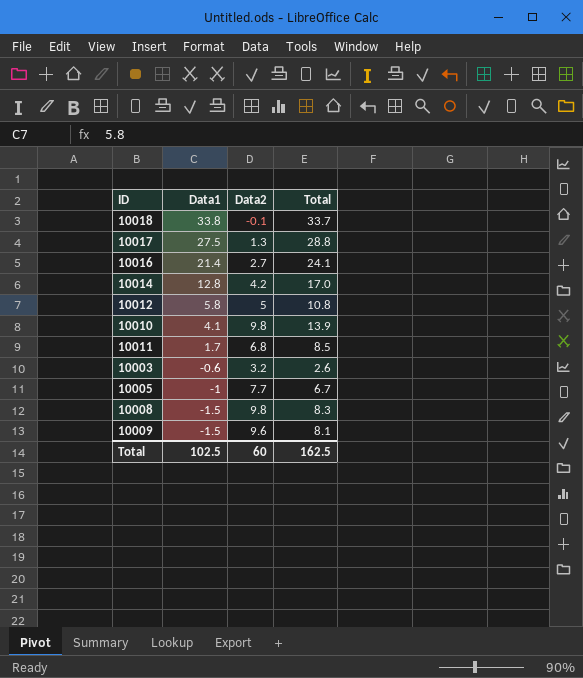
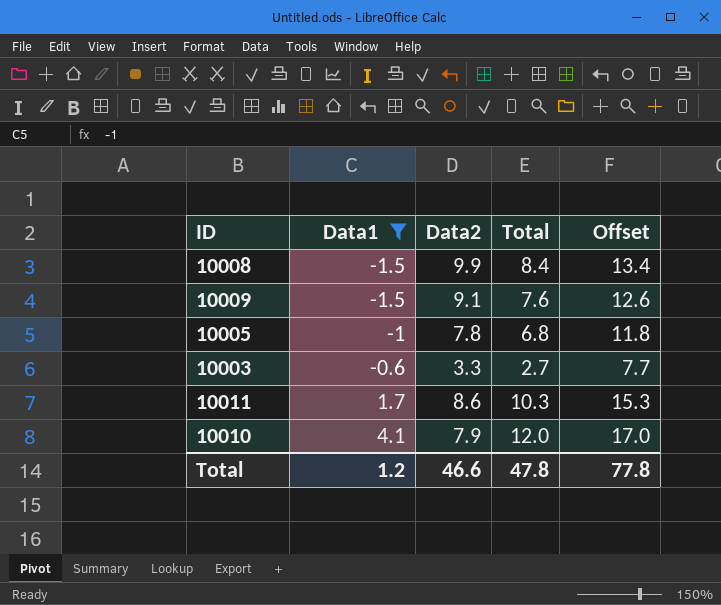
filter: none -> Data1 <= 4.1
row order: Data1 descending -> Data1 ascending
column Offset | formula: none -> [Total] + 5
10008 | Data2: 9.8 -> 9.9
10008 | Total: 8.3 -> 8.4
10009 | Data2: 9.6 -> 9.1
10009 | Total: 8.1 -> 7.6
10005 | Data2: 7.7 -> 7.8
10005 | Total: 6.7 -> 6.8
10003 | Data2: 3.2 -> 3.3
10003 | Total: 2.6 -> 2.7
10011 | Data2: 6.8 -> 8.6
10011 | Total: 8.5 -> 10.3
10010 | Data2: 9.8 -> 7.9
10010 | Total: 13.9 -> 12.0
Total | Data1: 102.5 -> 1.2
Total | Data2: 60 -> 46.6
Total | Total: 162.5 -> 47.8

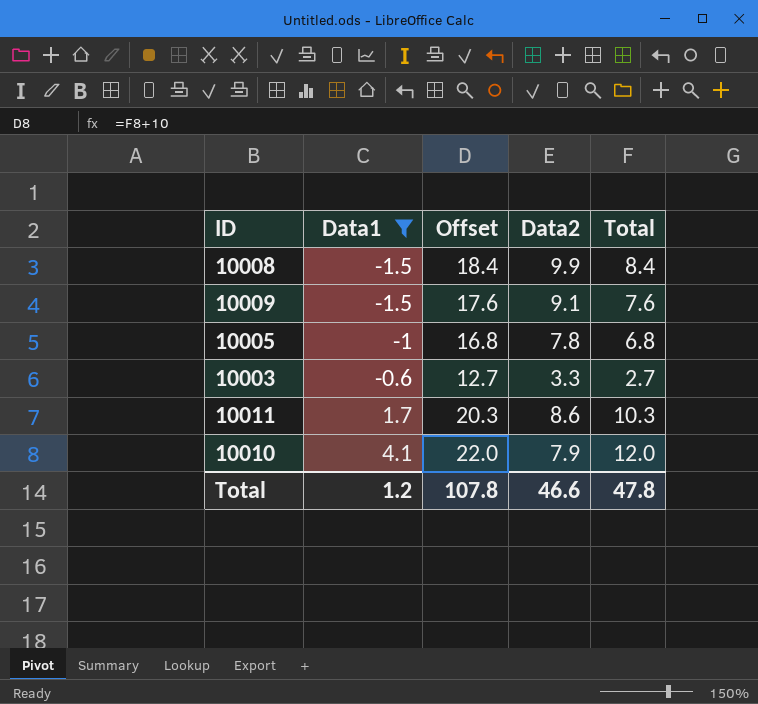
column Offset | formula: [Total] + 5 -> [Total] + 10
column Offset | position: 5 -> 3
Total | Offset: 77.8 -> 107.8

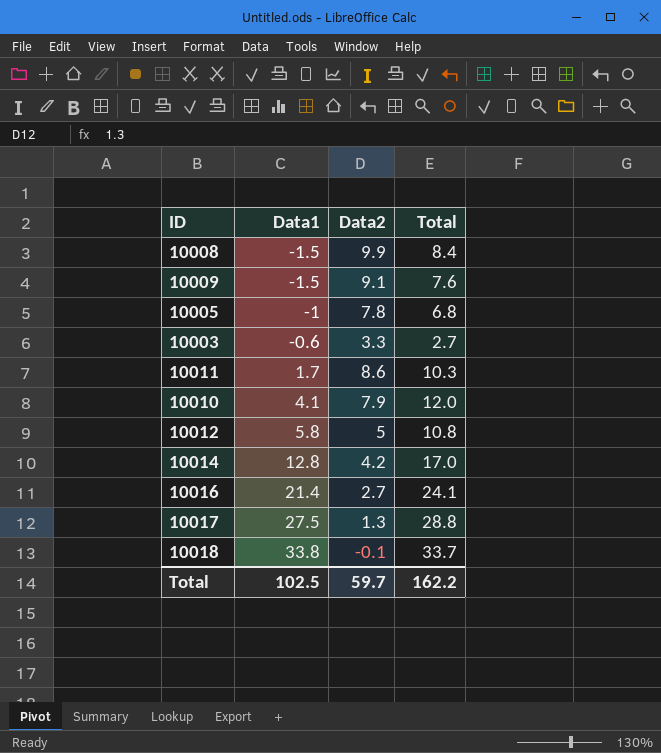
filter: Data1 <= 4.1 -> none
column Offset | formula: [Total] + 10 -> none
Total | Data1: 1.2 -> 102.5
Total | Data2: 46.6 -> 59.7
Total | Total: 47.8 -> 162.2

